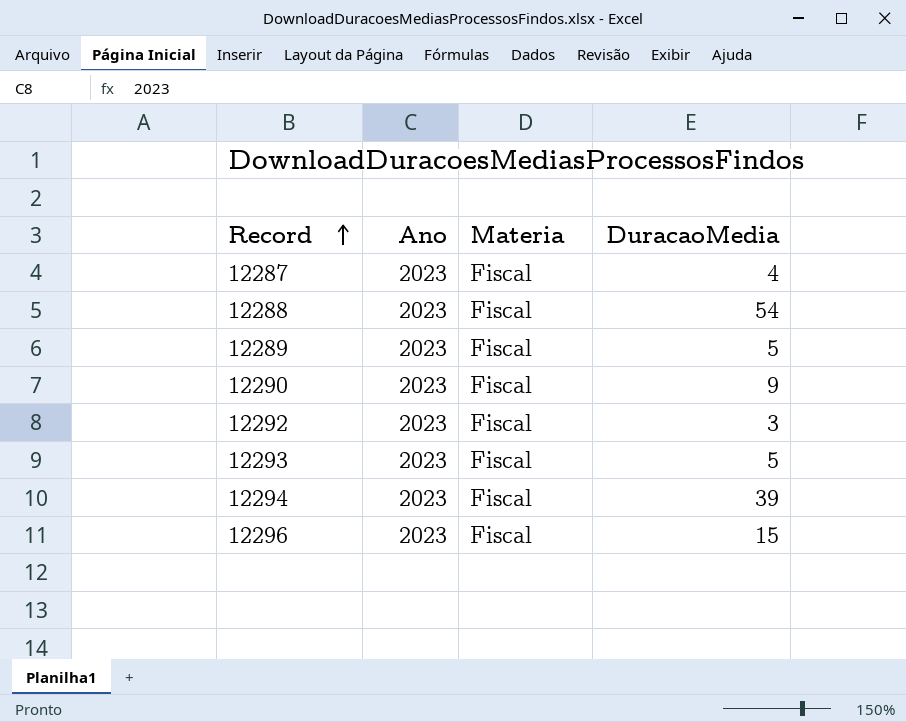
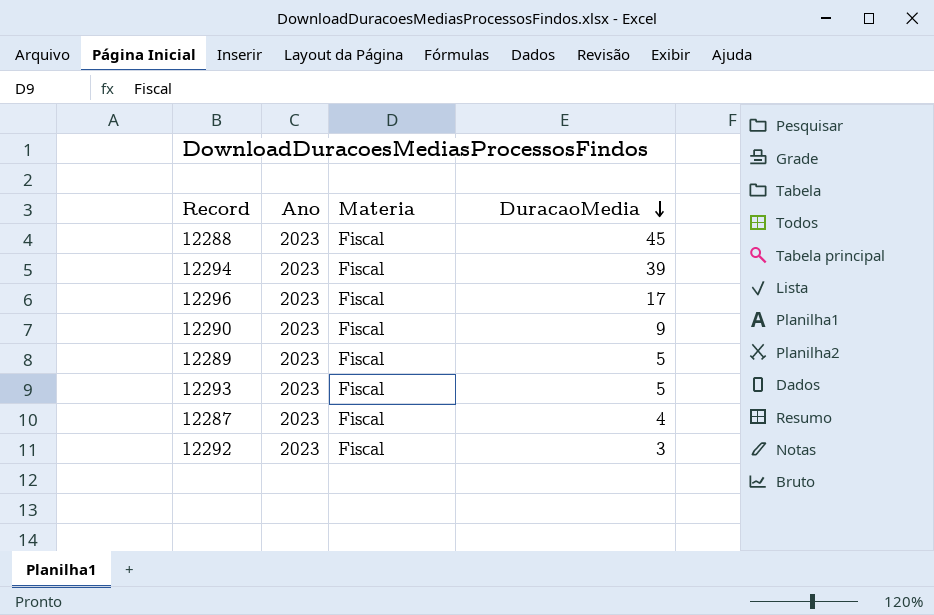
row order: Record ascending -> DuracaoMedia descending
12288 | DuracaoMedia: 54 -> 45
12296 | DuracaoMedia: 15 -> 17

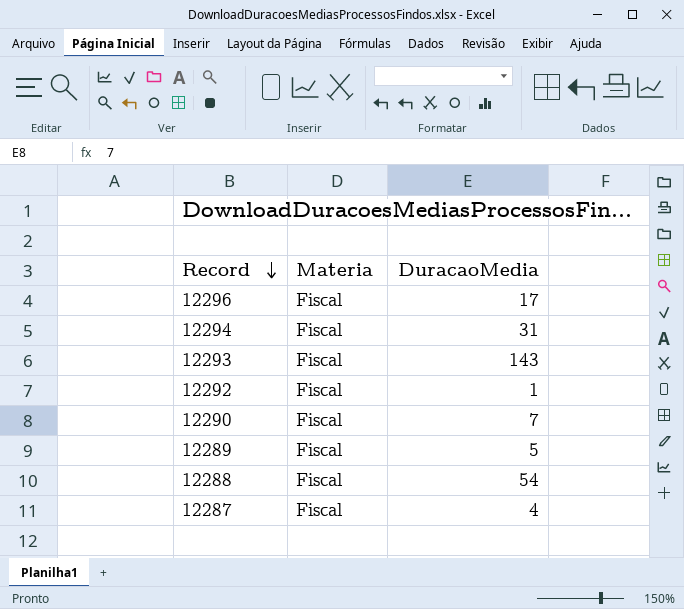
row order: DuracaoMedia descending -> Record descending
column Ano | position: 2 -> none
12294 | DuracaoMedia: 39 -> 31
12293 | DuracaoMedia: 5 -> 143
12292 | DuracaoMedia: 3 -> 1
12290 | DuracaoMedia: 9 -> 7
12288 | DuracaoMedia: 45 -> 54

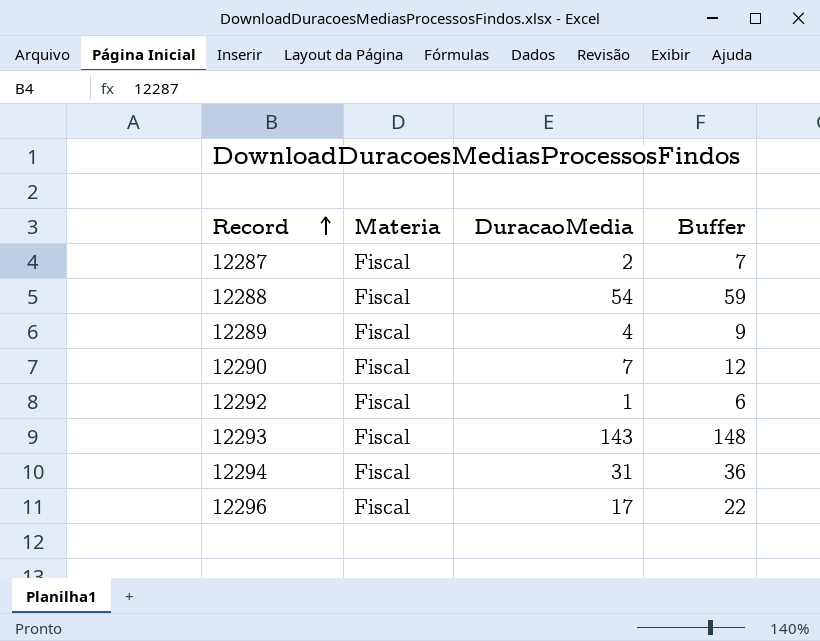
row order: Record descending -> Record ascending
column Buffer | formula: none -> [DuracaoMedia] + 5
12287 | DuracaoMedia: 4 -> 2
12289 | DuracaoMedia: 5 -> 4

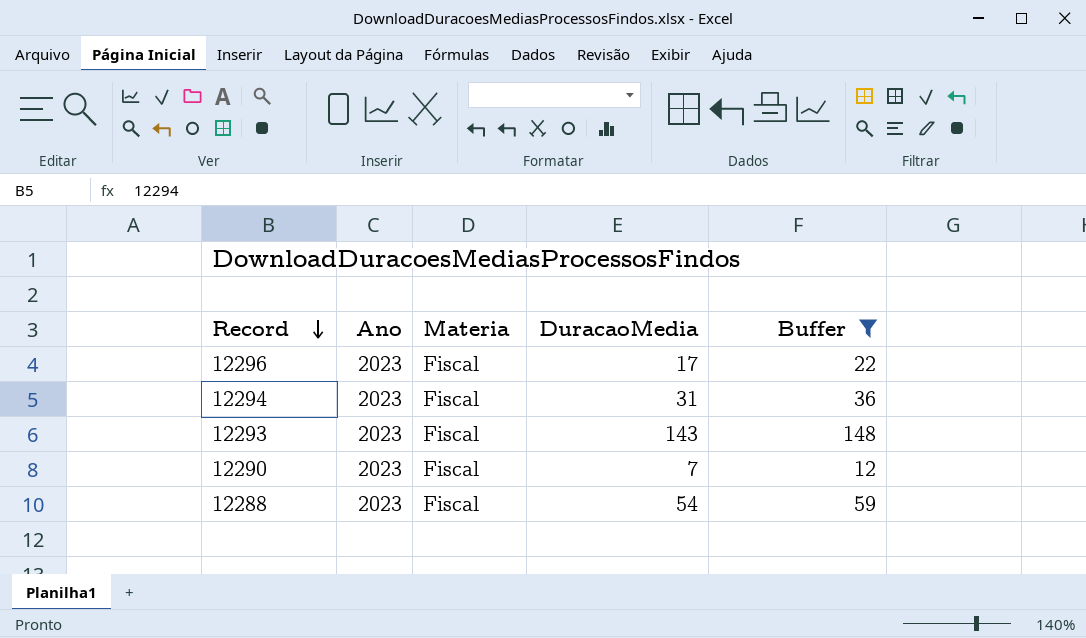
filter: none -> Buffer >= 12
row order: Record ascending -> Record descending
column Ano | position: none -> 2

